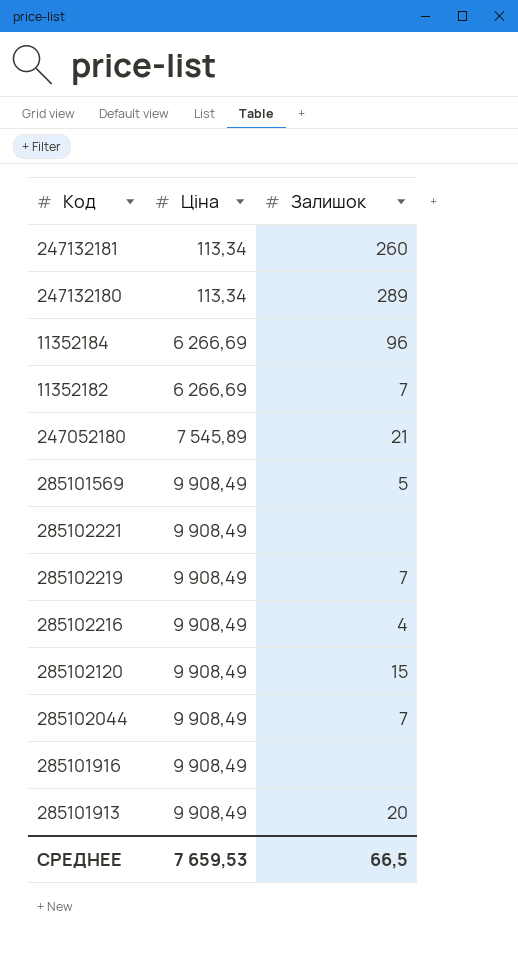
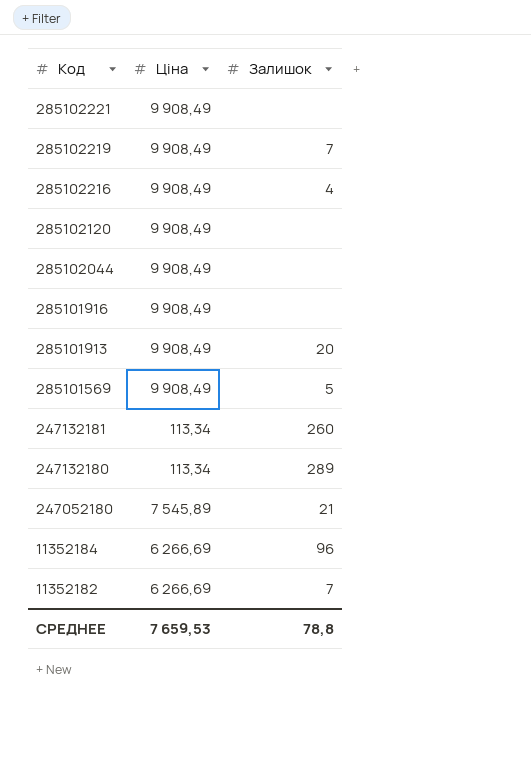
row order: Ціна ascending -> Код descending
285102120 | Залишок: 15 -> none
285102044 | Залишок: 7 -> none
СРЕДНЕЕ | Залишок: 66,5 -> 78,8

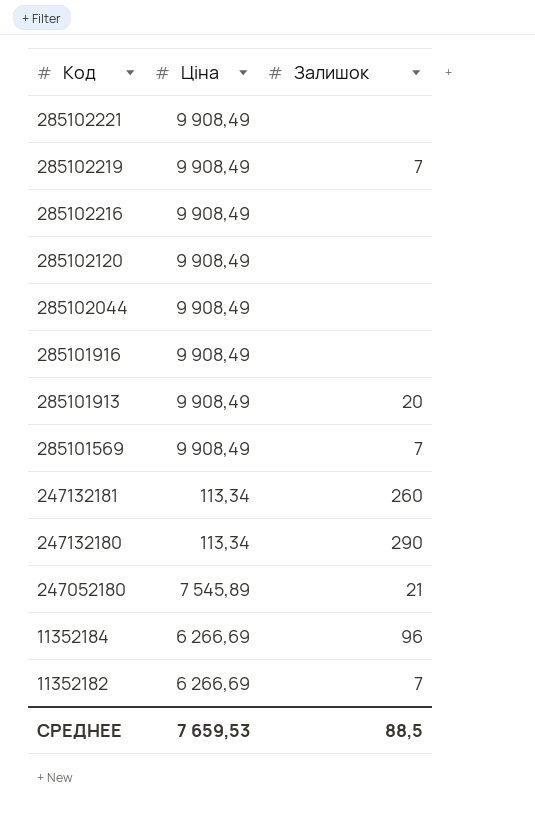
285102216 | Залишок: 4 -> none
285101569 | Залишок: 5 -> 7
247132180 | Залишок: 289 -> 290
СРЕДНЕЕ | Залишок: 78,8 -> 88,5

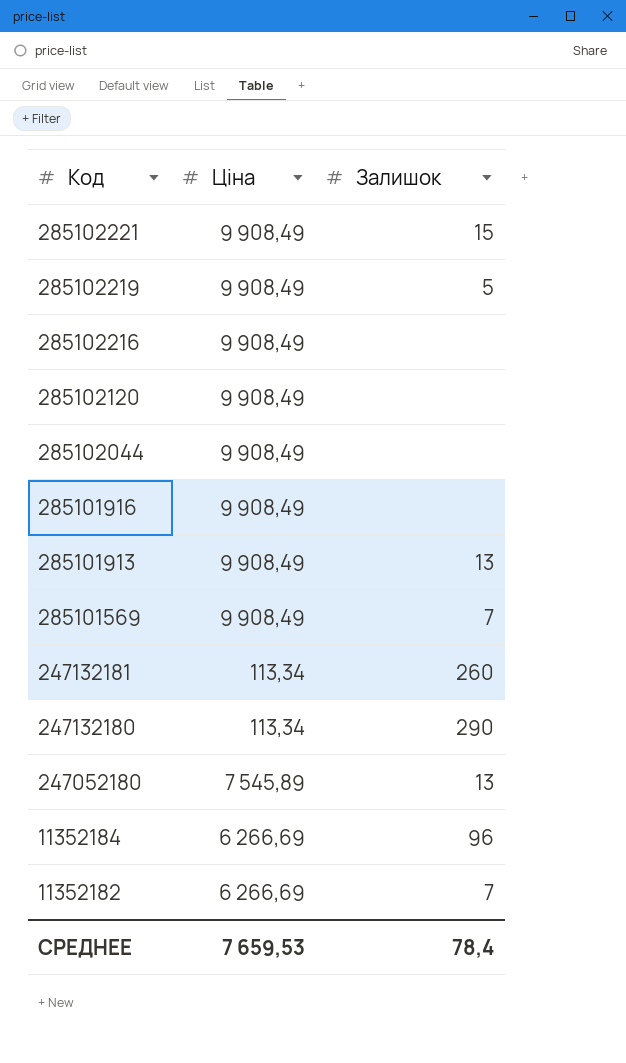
285102221 | Залишок: none -> 15
285102219 | Залишок: 7 -> 5
285101913 | Залишок: 20 -> 13
247052180 | Залишок: 21 -> 13
СРЕДНЕЕ | Залишок: 88,5 -> 78,4

